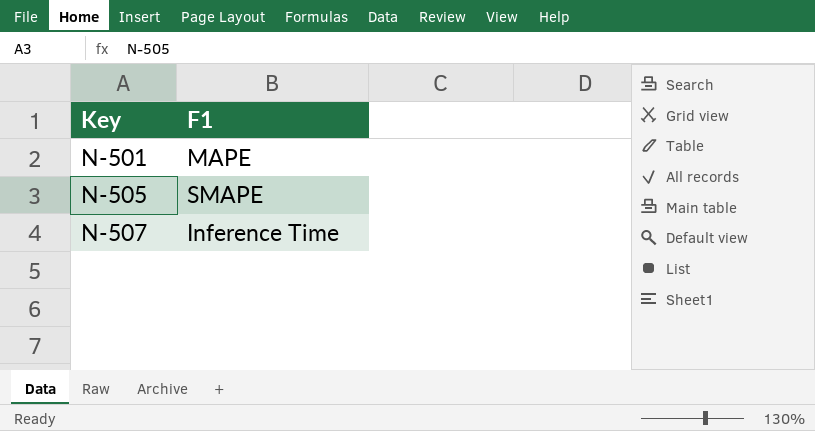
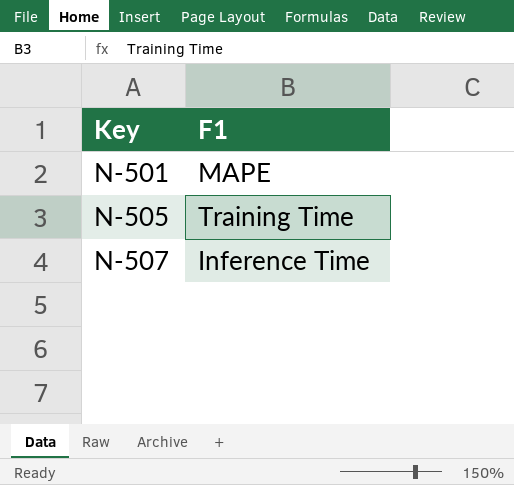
N-505 | F1: SMAPE -> Training Time

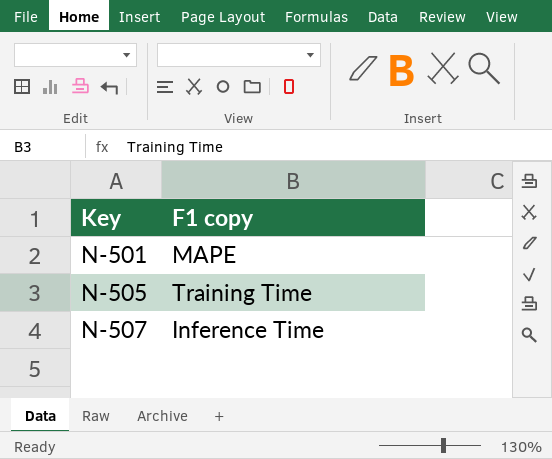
column name: F1 -> F1 copy

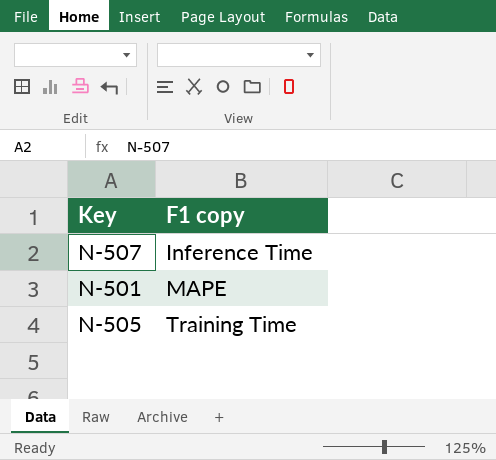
row order: Key ascending -> F1 copy ascending

